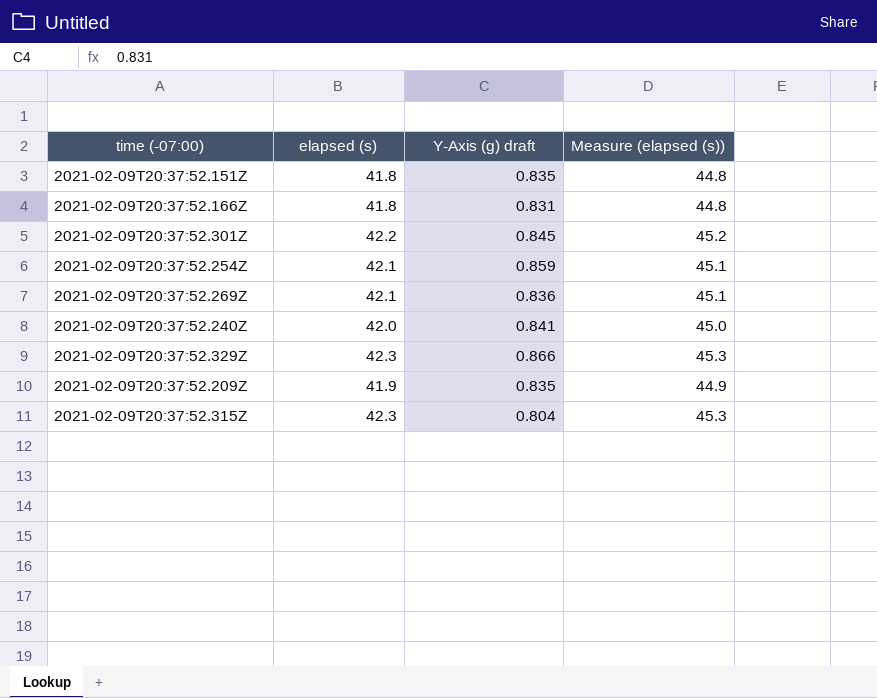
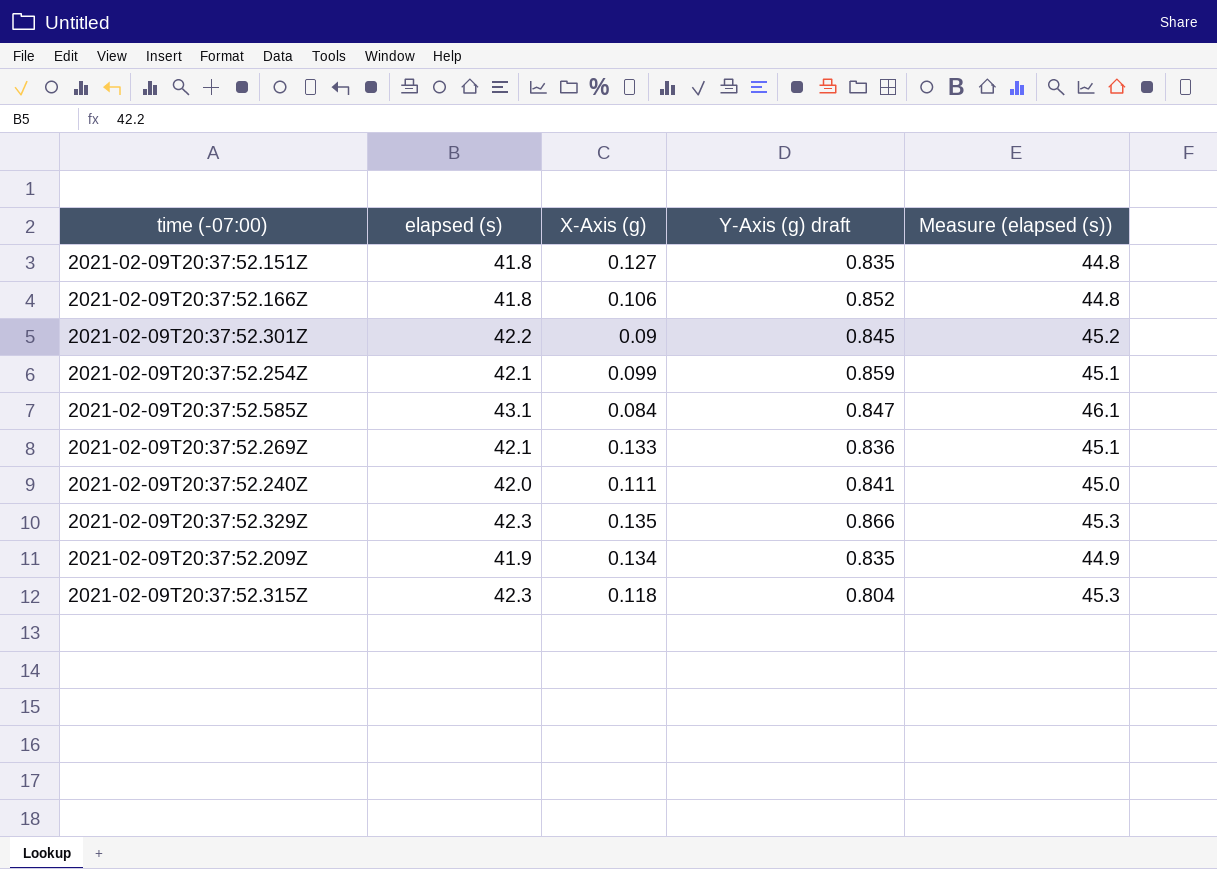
column X-Axis (g) | position: none -> 3
2021-02-09T20:37:52.166Z | Y-Axis (g) draft: 0.831 -> 0.852
row 2021-02-09T20:37:52.585Z: none -> 43.1 | 0.084 | 0.847 | 46.1

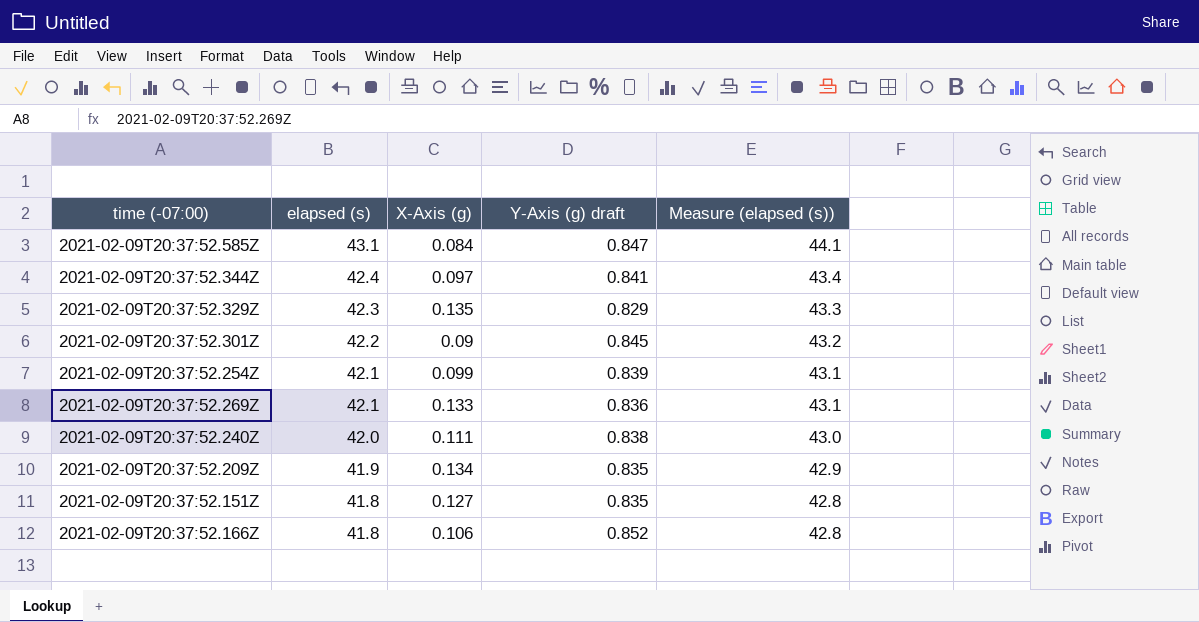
row order: none -> elapsed (s) descending
column Measure (elapsed (s)) | formula: [elapsed (s)] + 3 -> [elapsed (s)] + 1
row 2021-02-09T20:37:52.315Z: 42.3 | 0.118 | 0.804 | 45.3 -> none
row 2021-02-09T20:37:52.344Z: none -> 42.4 | 0.097 | 0.841 | 43.4
2021-02-09T20:37:52.329Z | Y-Axis (g) draft: 0.866 -> 0.829
2021-02-09T20:37:52.254Z | Y-Axis (g) draft: 0.859 -> 0.839
2021-02-09T20:37:52.240Z | Y-Axis (g) draft: 0.841 -> 0.838

